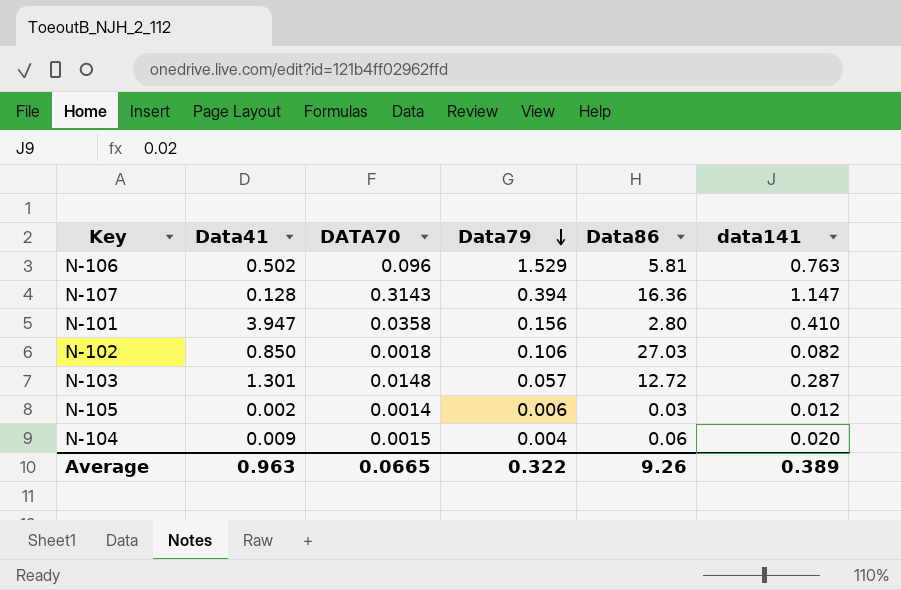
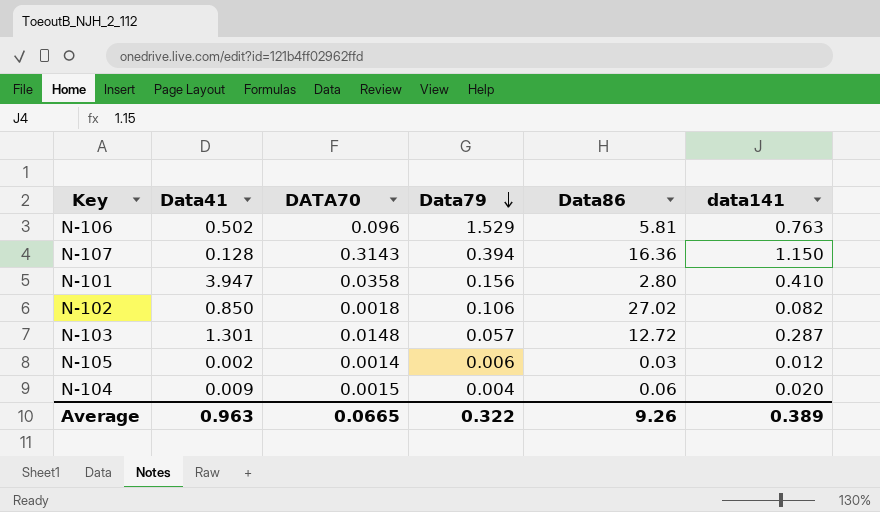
N-107 | data141: 1.147 -> 1.150
N-102 | Data86: 27.03 -> 27.02

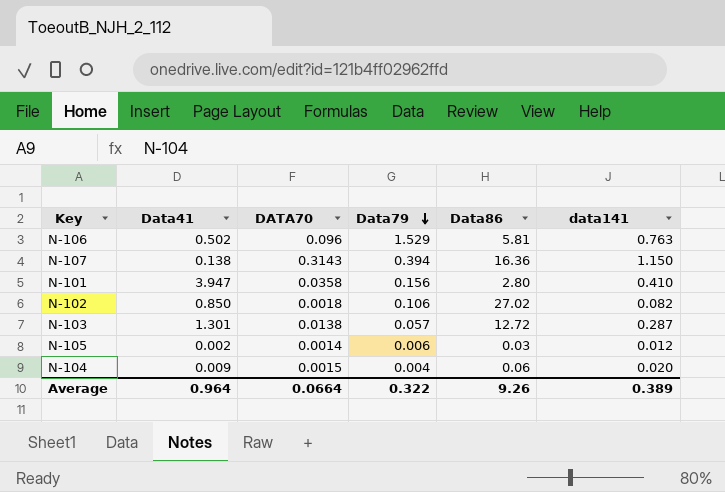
N-107 | Data41: 0.128 -> 0.138
N-103 | DATA70: 0.0148 -> 0.0138
Average | Data41: 0.963 -> 0.964
Average | DATA70: 0.0665 -> 0.0664

